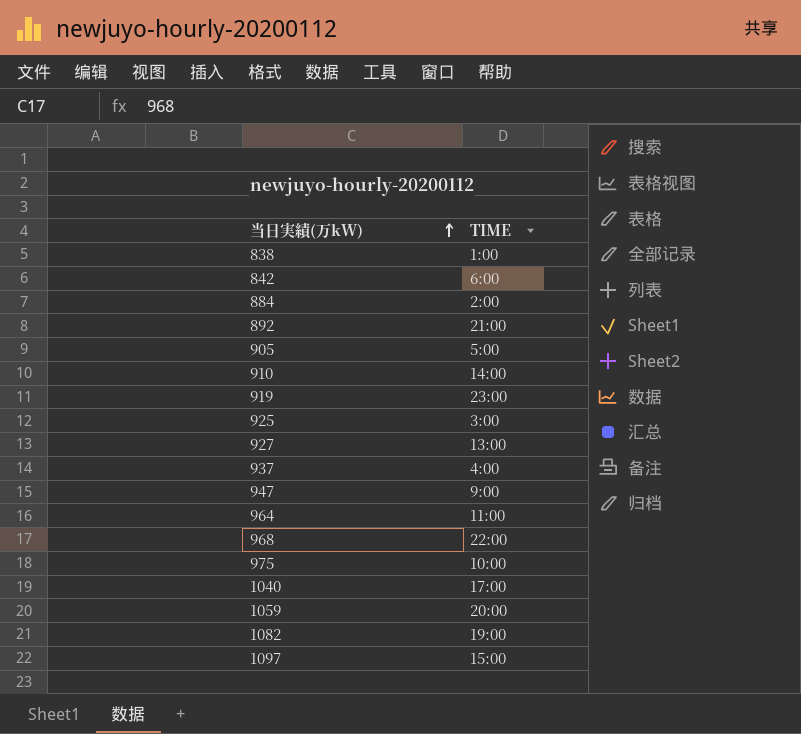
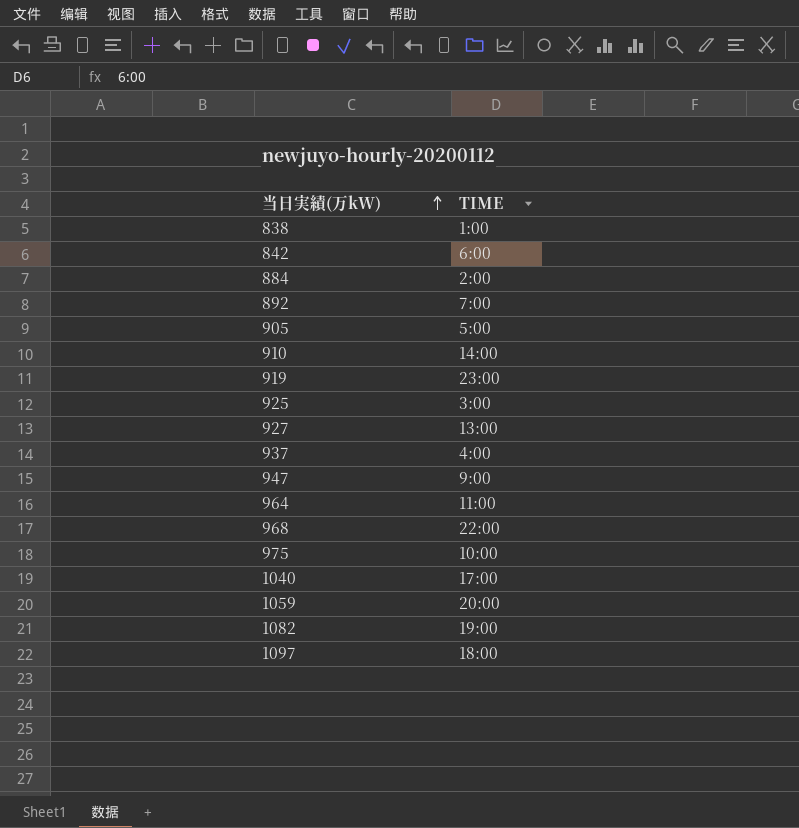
892 | TIME: 21:00 -> 7:00
1097 | TIME: 15:00 -> 18:00

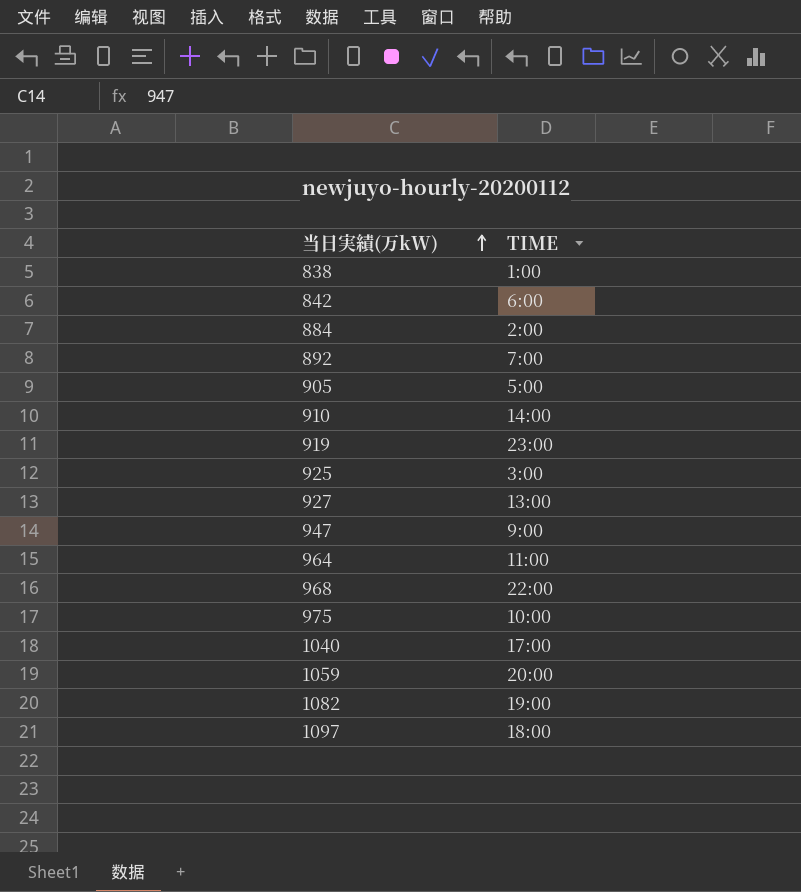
row 937: 4:00 -> none

